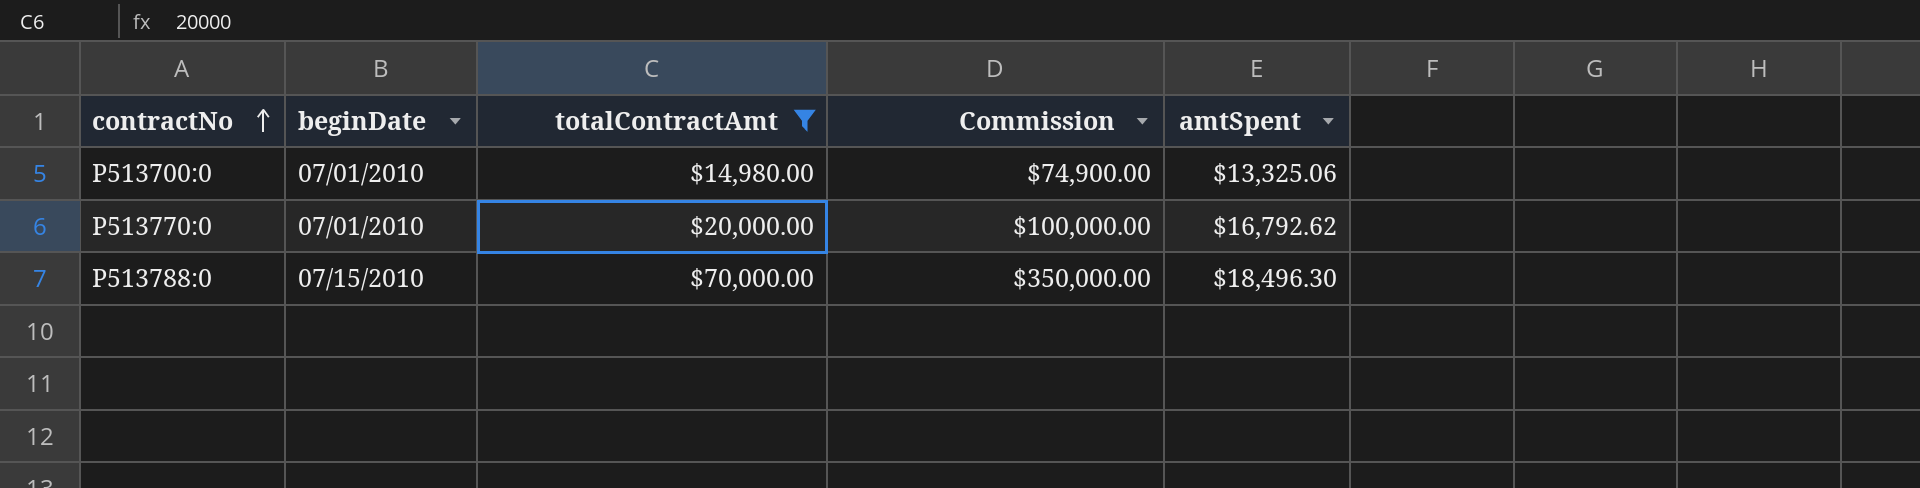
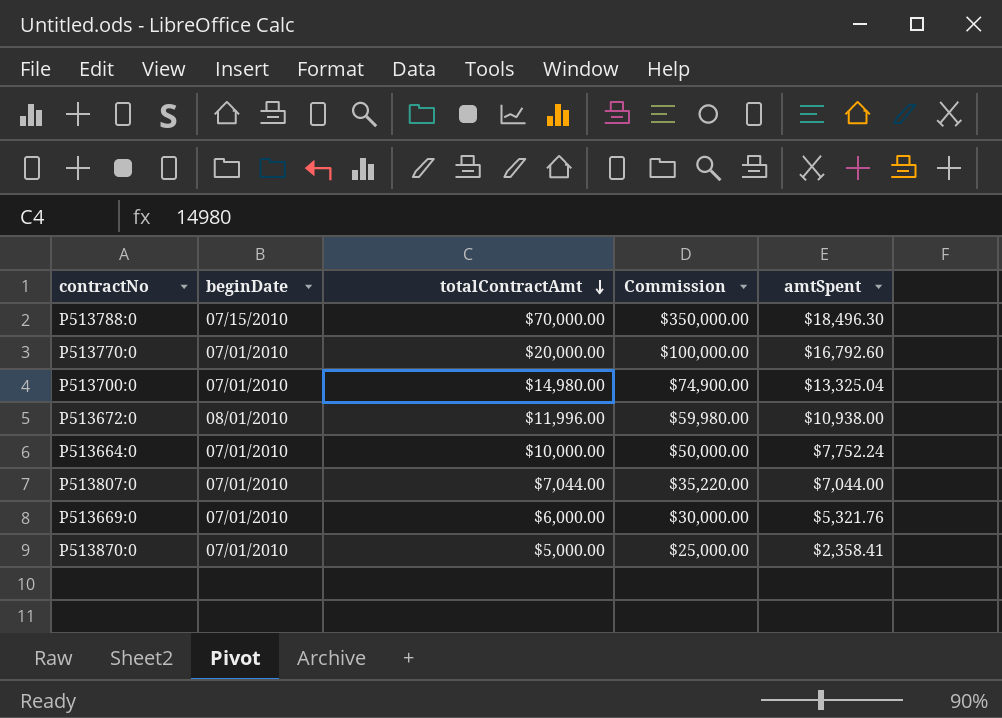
filter: totalContractAmt >= $14,980.00 -> none
row order: contractNo ascending -> totalContractAmt descending
P513770:0 | amtSpent: $16,792.62 -> $16,792.60
P513700:0 | amtSpent: $13,325.06 -> $13,325.04

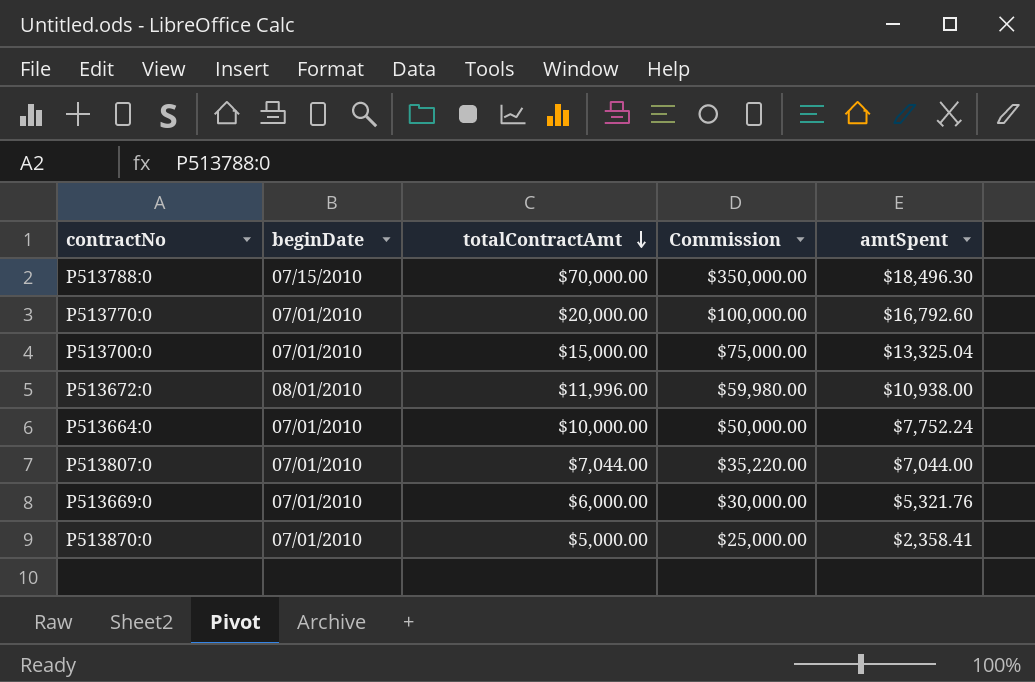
P513700:0 | totalContractAmt: $14,980.00 -> $15,000.00
P513700:0 | Commission: $74,900.00 -> $75,000.00

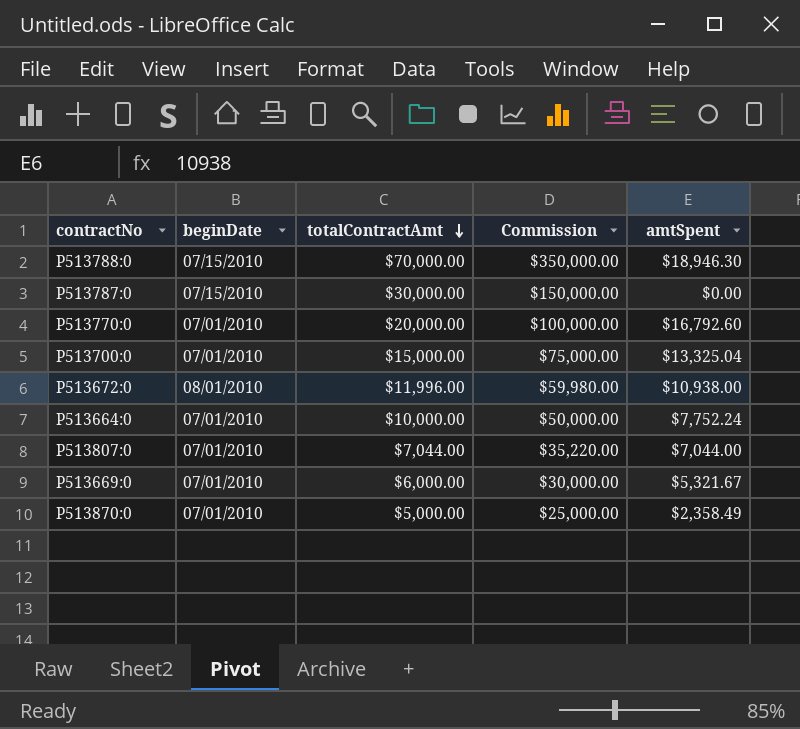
P513788:0 | amtSpent: $18,496.30 -> $18,946.30
row P513787:0: none -> 07/15/2010 | $30,000.00 | $150,000.00 | $0.00
P513669:0 | amtSpent: $5,321.76 -> $5,321.67
P513870:0 | amtSpent: $2,358.41 -> $2,358.49

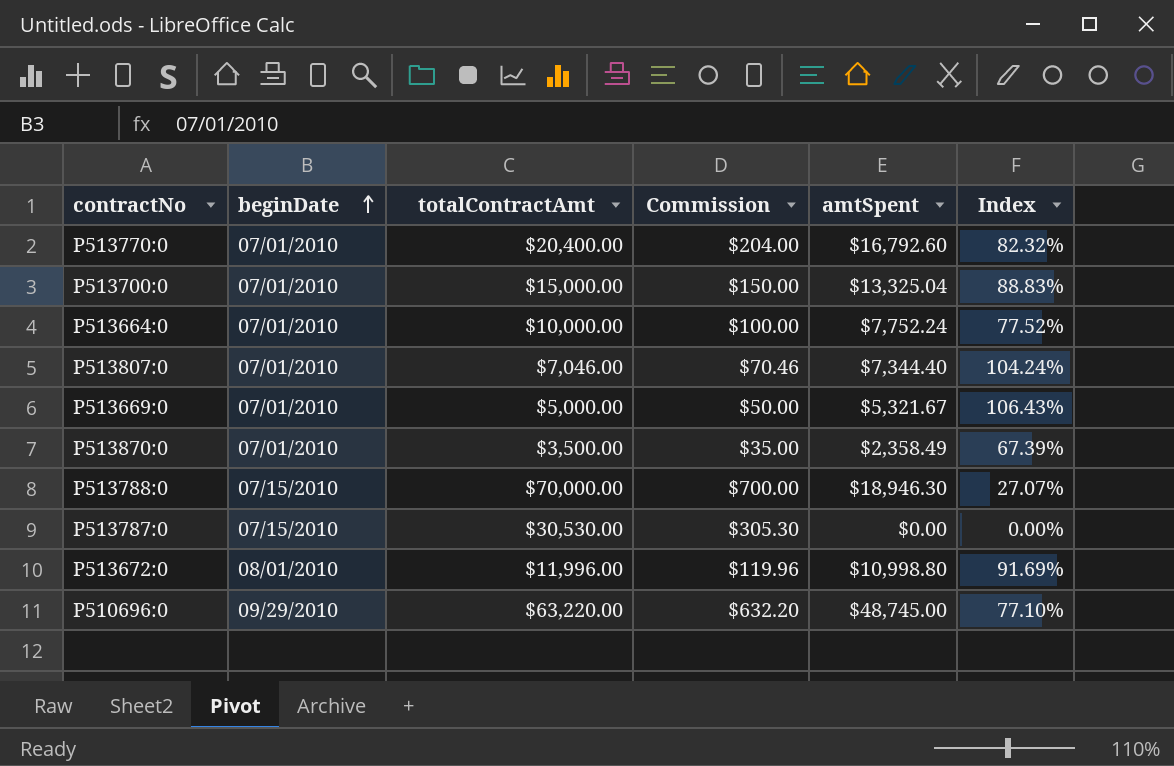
row order: totalContractAmt descending -> beginDate ascending
column Commission | formula: [totalContractAmt] * 5 -> [totalContractAmt] * 0.01
column Index | formula: none -> [amtSpent] / [totalContractAmt]
P513770:0 | totalContractAmt: $20,000.00 -> $20,400.00
P513807:0 | totalContractAmt: $7,044.00 -> $7,046.00
P513807:0 | amtSpent: $7,044.00 -> $7,344.40
P513669:0 | totalContractAmt: $6,000.00 -> $5,000.00
P513870:0 | totalContractAmt: $5,000.00 -> $3,500.00
P513787:0 | totalContractAmt: $30,000.00 -> $30,530.00
P513672:0 | amtSpent: $10,938.00 -> $10,998.80
row P510696:0: none -> 09/29/2010 | $63,220.00 | $632.20 | $48,745.00 | 77.10%

